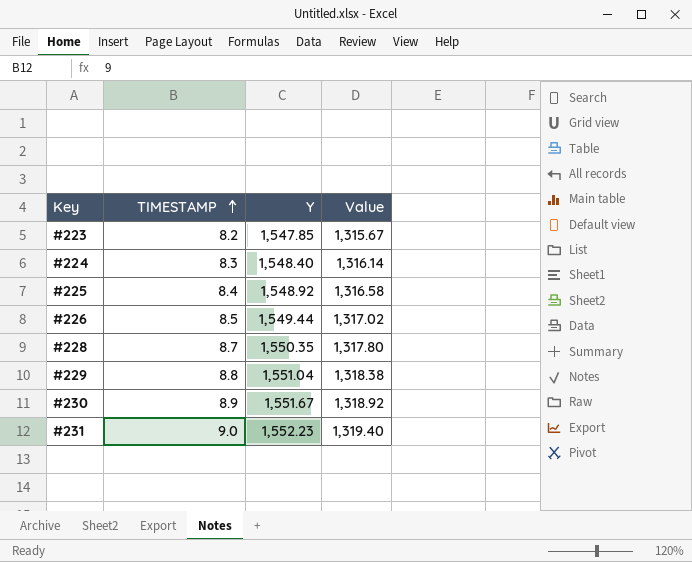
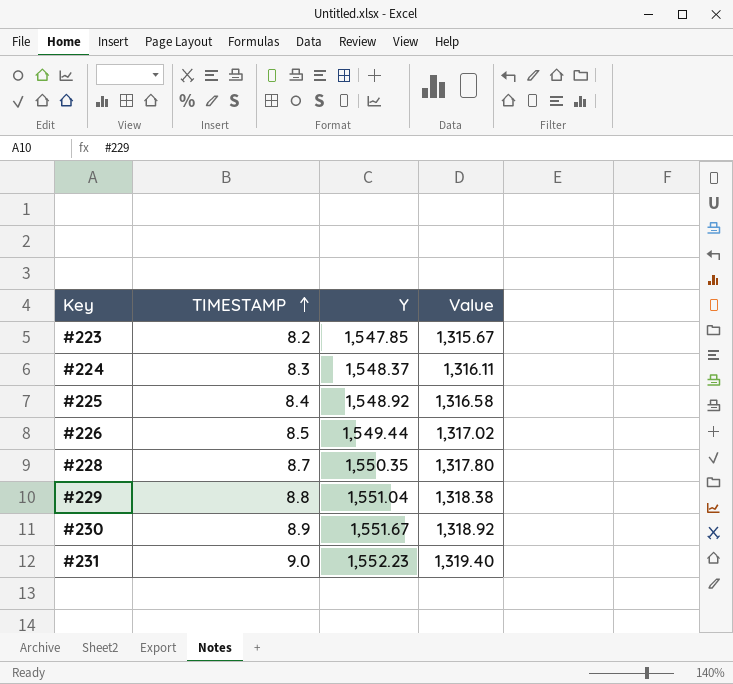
#224 | Y: 1,548.40 -> 1,548.37
#224 | Value: 1,316.14 -> 1,316.11

